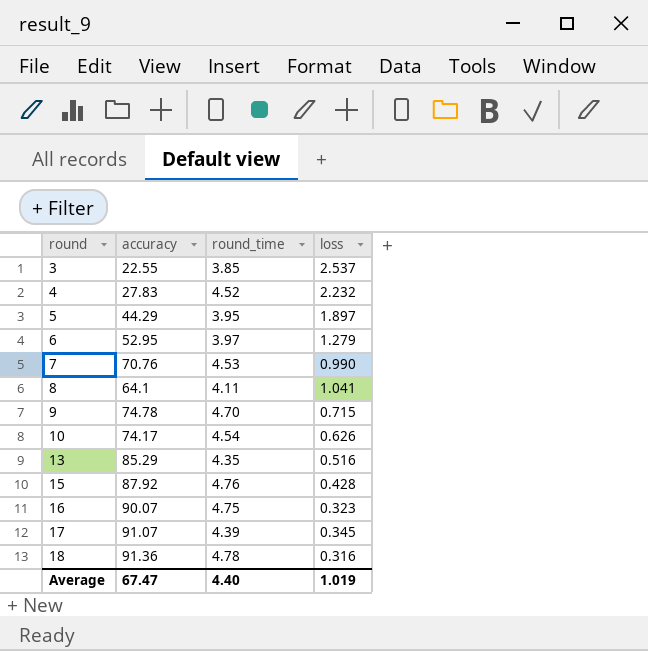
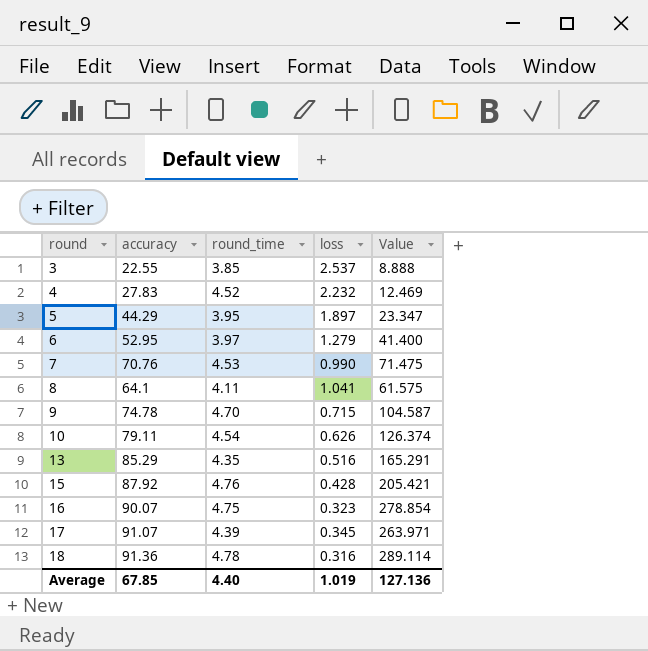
column Value | formula: none -> [accuracy] / [loss]
10 | accuracy: 74.17 -> 79.11
Average | accuracy: 67.47 -> 67.85

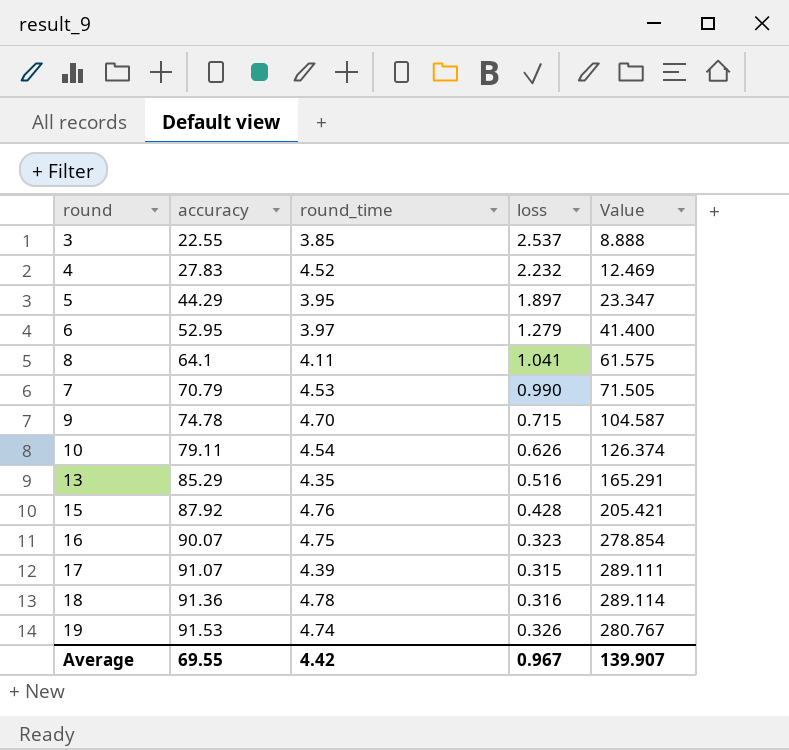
row order: round ascending -> accuracy ascending
7 | accuracy: 70.76 -> 70.79
7 | Value: 71.475 -> 71.505
17 | loss: 0.345 -> 0.315
17 | Value: 263.971 -> 289.111
row 19: none -> 91.53 | 4.74 | 0.326 | 280.767
Average | accuracy: 67.85 -> 69.55
Average | round_time: 4.40 -> 4.42
Average | loss: 1.019 -> 0.967
Average | Value: 127.136 -> 139.907

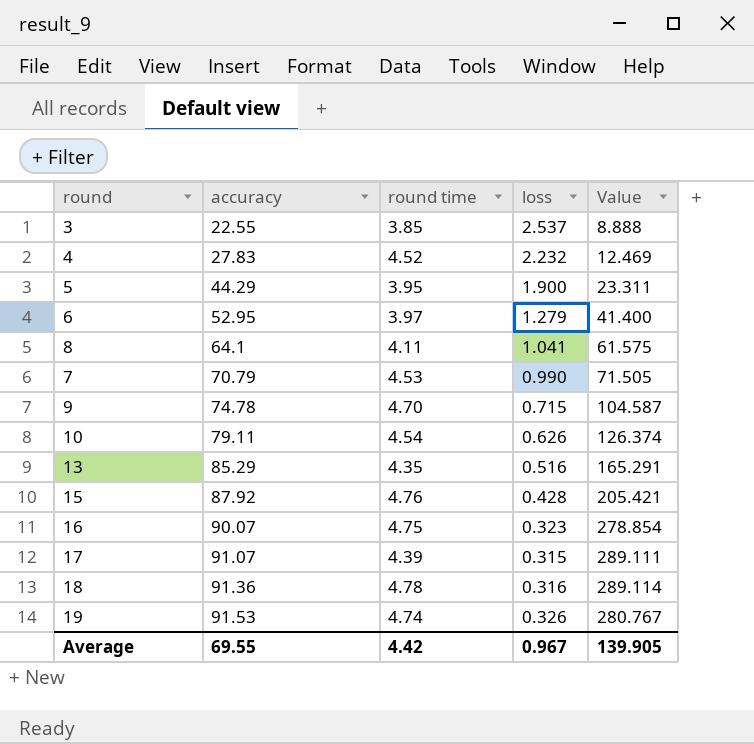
column name: round_time -> round time
5 | loss: 1.897 -> 1.900
5 | Value: 23.347 -> 23.311
Average | Value: 139.907 -> 139.905

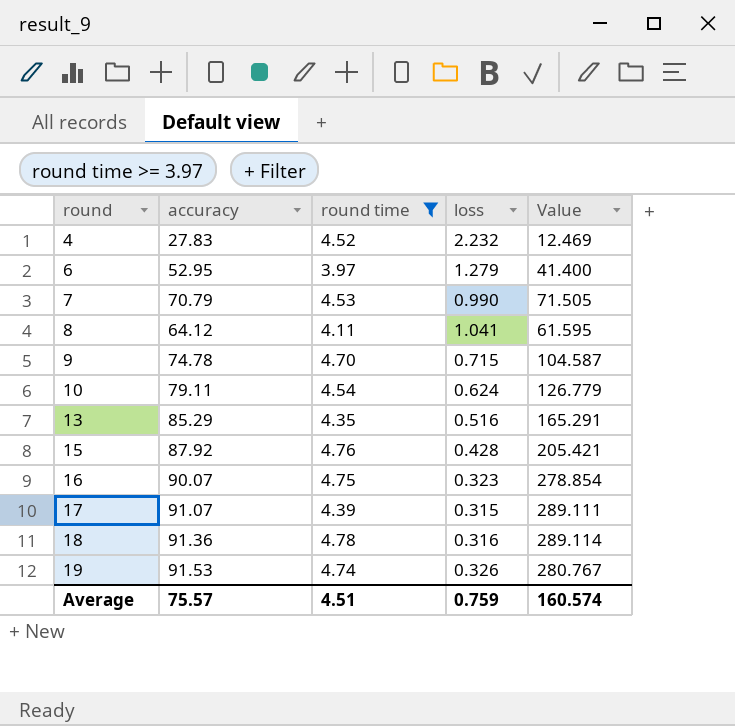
filter: none -> round time >= 3.97
row order: accuracy ascending -> round ascending
8 | accuracy: 64.1 -> 64.12
8 | Value: 61.575 -> 61.595
10 | loss: 0.626 -> 0.624
10 | Value: 126.374 -> 126.779
Average | accuracy: 69.55 -> 75.57
Average | round time: 4.42 -> 4.51
Average | loss: 0.967 -> 0.759
Average | Value: 139.905 -> 160.574

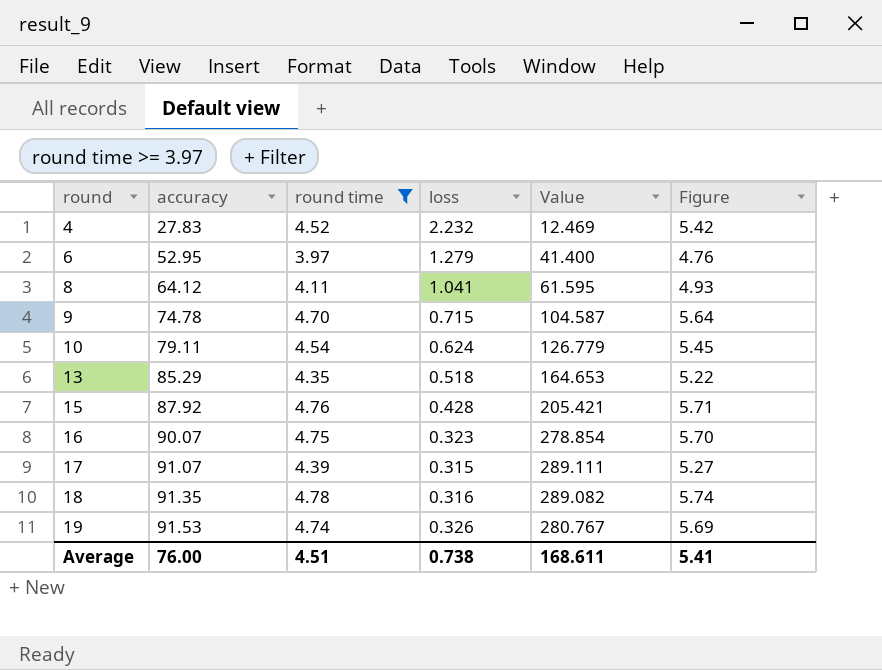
column Figure | formula: none -> [round time] * 1.2
row 7: 70.79 | 4.53 | 0.990 | 71.505 -> none
13 | loss: 0.516 -> 0.518
13 | Value: 165.291 -> 164.653
18 | accuracy: 91.36 -> 91.35
18 | Value: 289.114 -> 289.082
Average | accuracy: 75.57 -> 76.00
Average | loss: 0.759 -> 0.738
Average | Value: 160.574 -> 168.611

